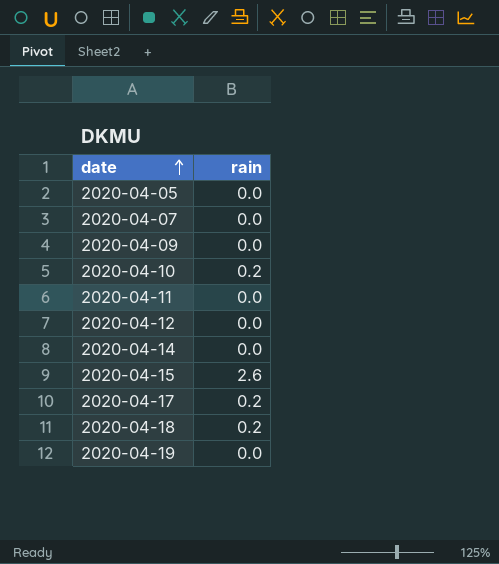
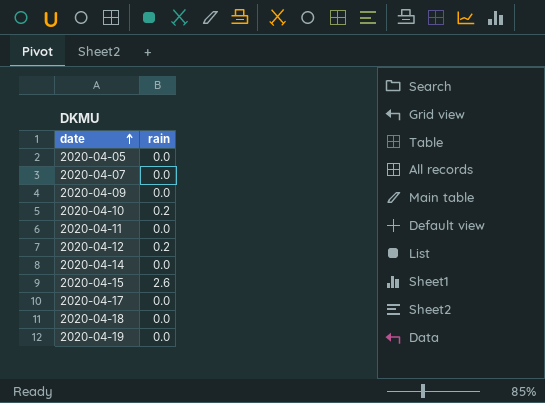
2020-04-12 | rain: 0.0 -> 0.2
2020-04-17 | rain: 0.2 -> 0.0
2020-04-18 | rain: 0.2 -> 0.0

